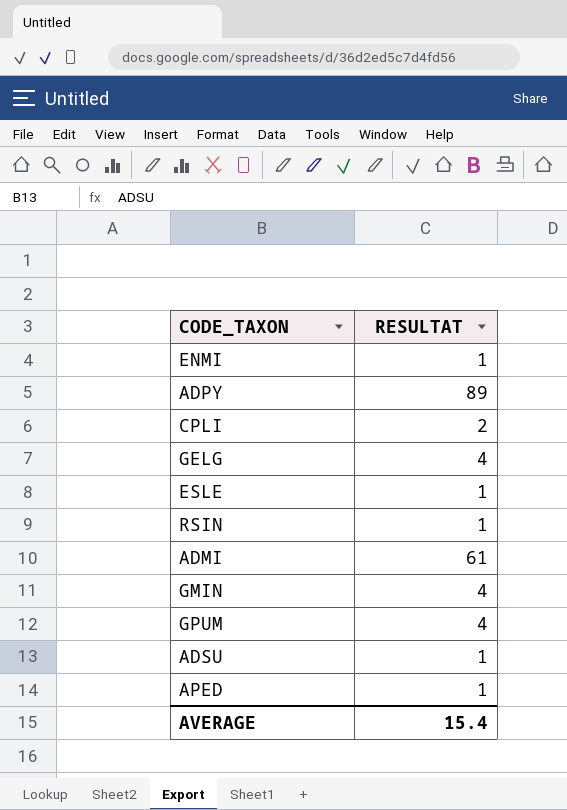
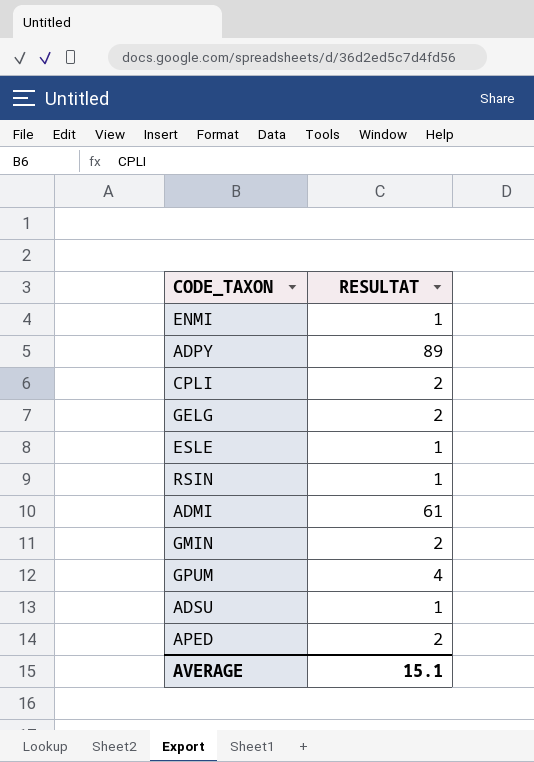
GELG | RESULTAT: 4 -> 2
GMIN | RESULTAT: 4 -> 2
APED | RESULTAT: 1 -> 2
AVERAGE | RESULTAT: 15.4 -> 15.1

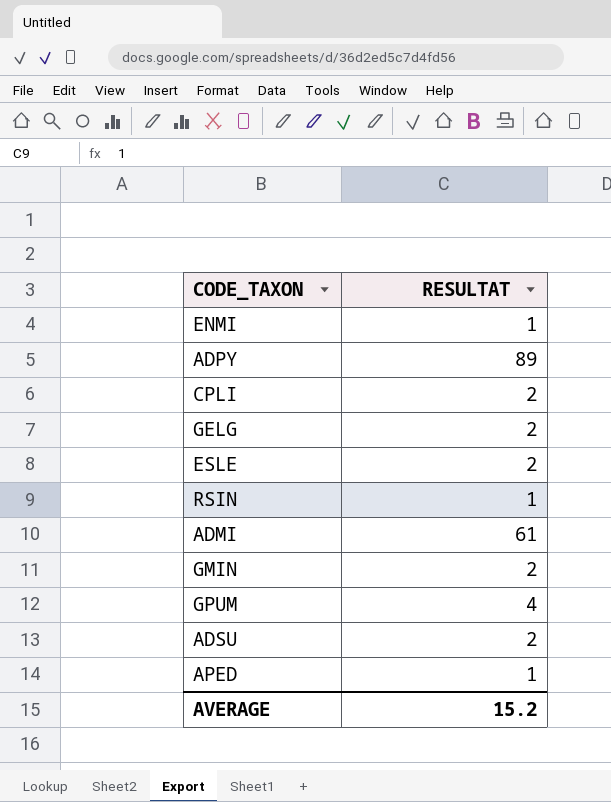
ESLE | RESULTAT: 1 -> 2
ADSU | RESULTAT: 1 -> 2
APED | RESULTAT: 2 -> 1
AVERAGE | RESULTAT: 15.1 -> 15.2

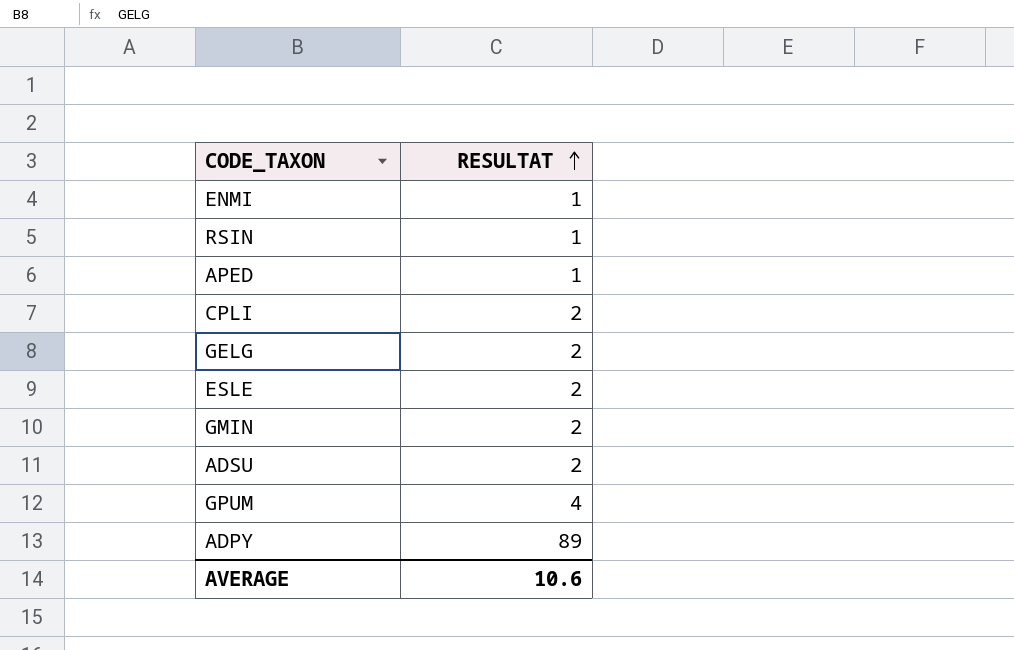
row order: none -> RESULTAT ascending
row ADMI: 61 -> none
AVERAGE | RESULTAT: 15.2 -> 10.6

